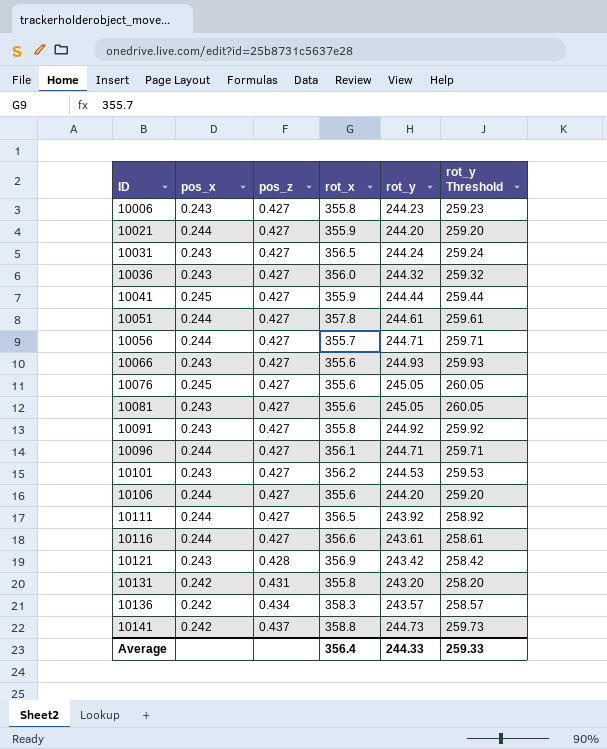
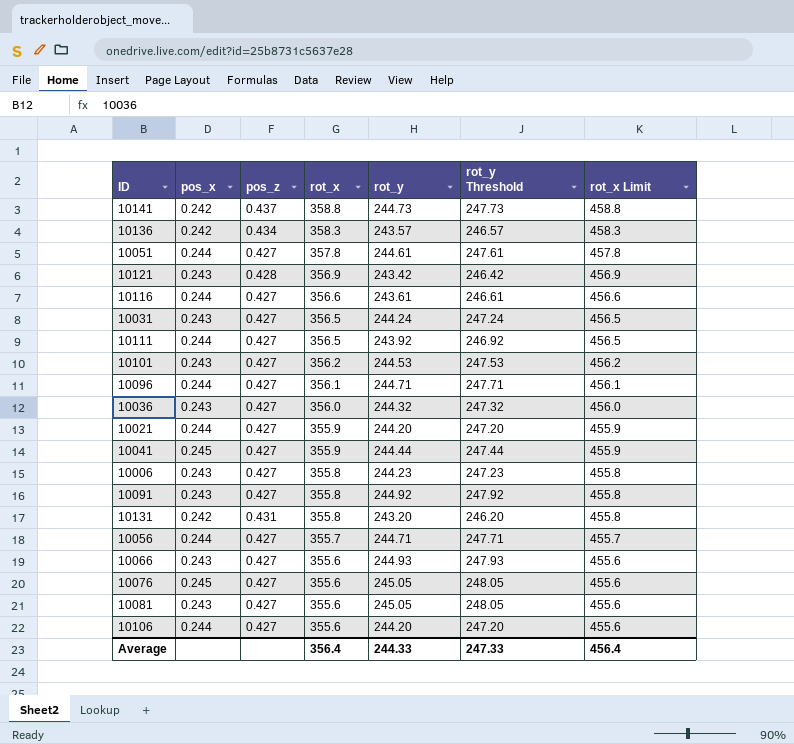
row order: ID ascending -> rot_x descending
column rot_y Threshold | formula: [rot_y] + 15 -> [rot_y] + 3
column rot_x Limit | formula: none -> [rot_x] + 100
Average | rot_y Threshold: 259.33 -> 247.33

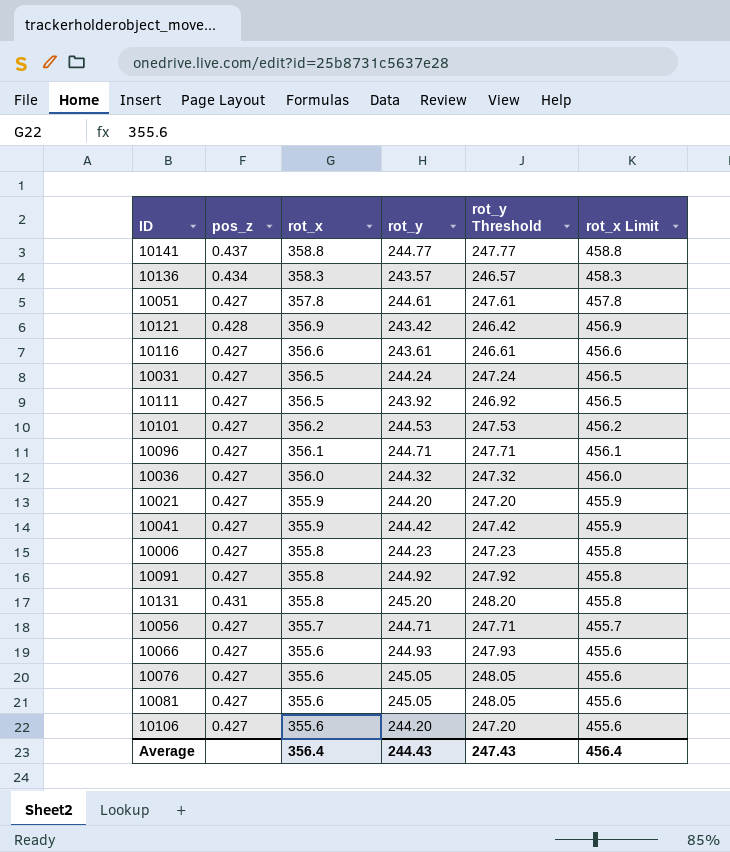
column pos_x | position: 2 -> none
10141 | rot_y: 244.73 -> 244.77
10141 | rot_y Threshold: 247.73 -> 247.77
10041 | rot_y: 244.44 -> 244.42
10041 | rot_y Threshold: 247.44 -> 247.42
10131 | rot_y: 243.20 -> 245.20
10131 | rot_y Threshold: 246.20 -> 248.20
Average | rot_y: 244.33 -> 244.43
Average | rot_y Threshold: 247.33 -> 247.43

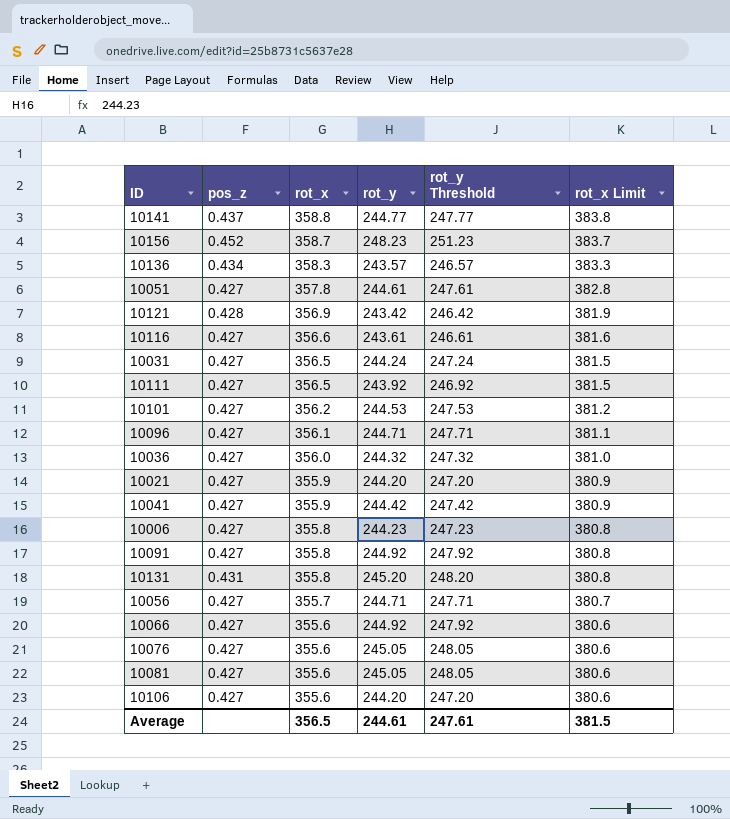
column rot_x Limit | formula: [rot_x] + 100 -> [rot_x] + 25
row 10156: none -> 0.452 | 358.7 | 248.23 | 251.23 | 383.7
10066 | rot_y: 244.93 -> 244.92
10066 | rot_y Threshold: 247.93 -> 247.92
Average | rot_x: 356.4 -> 356.5
Average | rot_y: 244.43 -> 244.61
Average | rot_y Threshold: 247.43 -> 247.61
Average | rot_x Limit: 456.4 -> 381.5

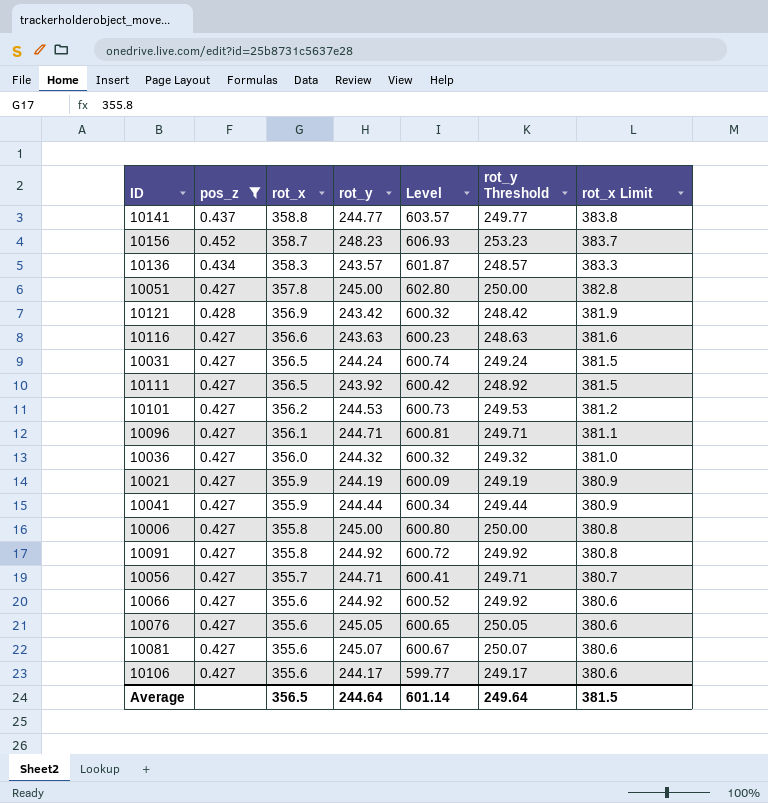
filter: none -> pos_z != 0.431
column Level | formula: none -> [rot_x] + [rot_y]
column rot_y Threshold | formula: [rot_y] + 3 -> [rot_y] + 5
10051 | rot_y: 244.61 -> 245.00
10116 | rot_y: 243.61 -> 243.63
10021 | rot_y: 244.20 -> 244.19
10041 | rot_y: 244.42 -> 244.44
10006 | rot_y: 244.23 -> 245.00
10081 | rot_y: 245.05 -> 245.07
10106 | rot_y: 244.20 -> 244.17
Average | rot_y: 244.61 -> 244.64
Average | rot_y Threshold: 247.61 -> 249.64

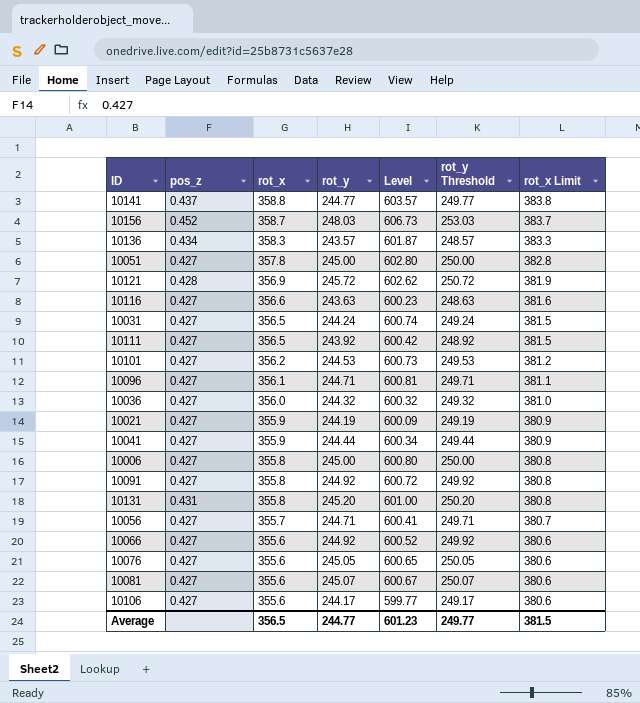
filter: pos_z != 0.431 -> none
10156 | rot_y: 248.23 -> 248.03
10156 | Level: 606.93 -> 606.73
10156 | rot_y Threshold: 253.23 -> 253.03
10121 | rot_y: 243.42 -> 245.72
10121 | Level: 600.32 -> 602.62
10121 | rot_y Threshold: 248.42 -> 250.72
Average | rot_y: 244.64 -> 244.77
Average | Level: 601.14 -> 601.23
Average | rot_y Threshold: 249.64 -> 249.77

